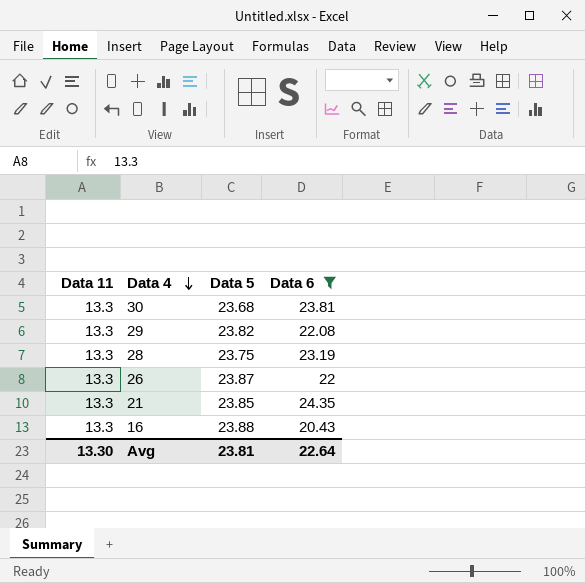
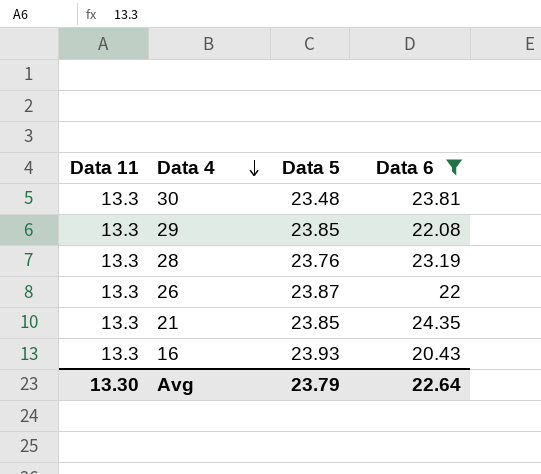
30 | Data 5: 23.68 -> 23.48
29 | Data 5: 23.82 -> 23.85
28 | Data 5: 23.75 -> 23.76
16 | Data 5: 23.88 -> 23.93
Avg | Data 5: 23.81 -> 23.79

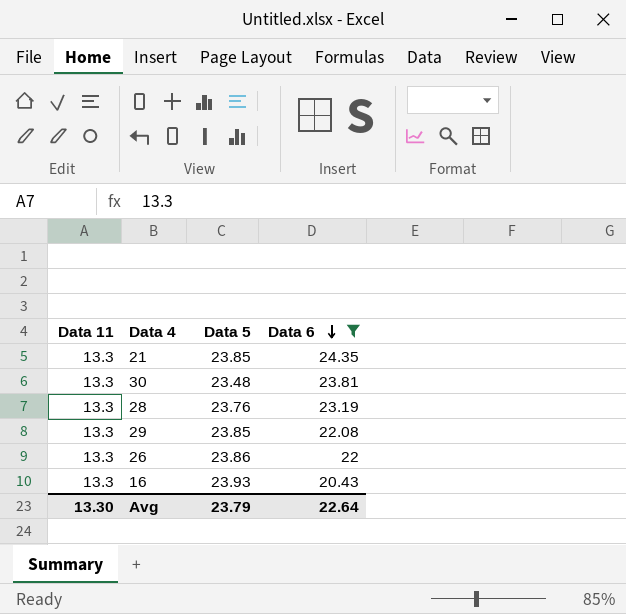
row order: Data 4 descending -> Data 6 descending
26 | Data 5: 23.87 -> 23.86

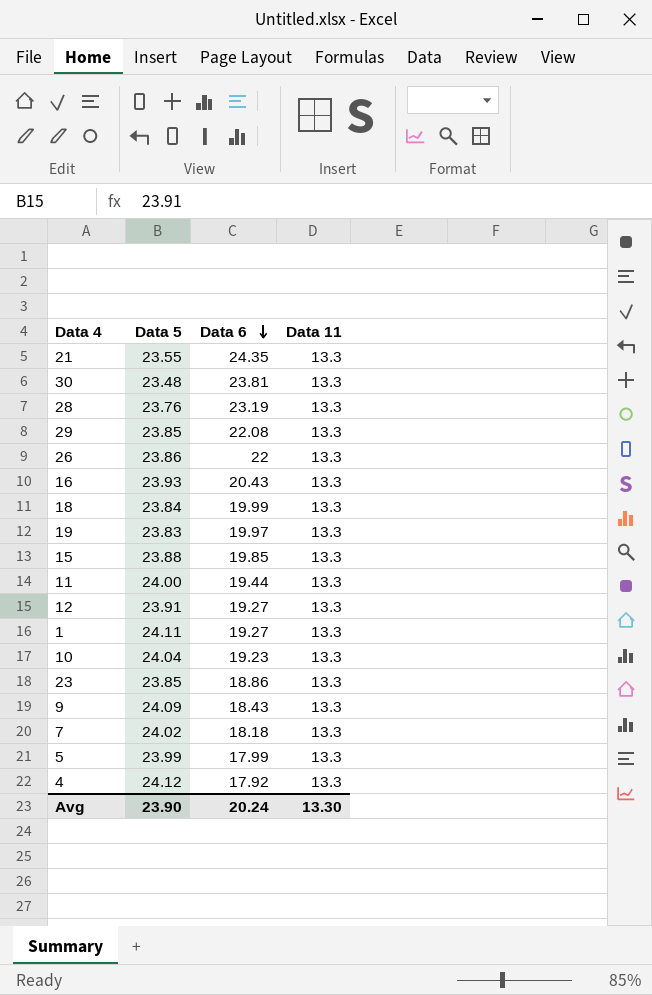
filter: Data 6 >= 20.43 -> none
column Data 11 | position: 1 -> 4
21 | Data 5: 23.85 -> 23.55
Avg | Data 5: 23.79 -> 23.90
Avg | Data 6: 22.64 -> 20.24

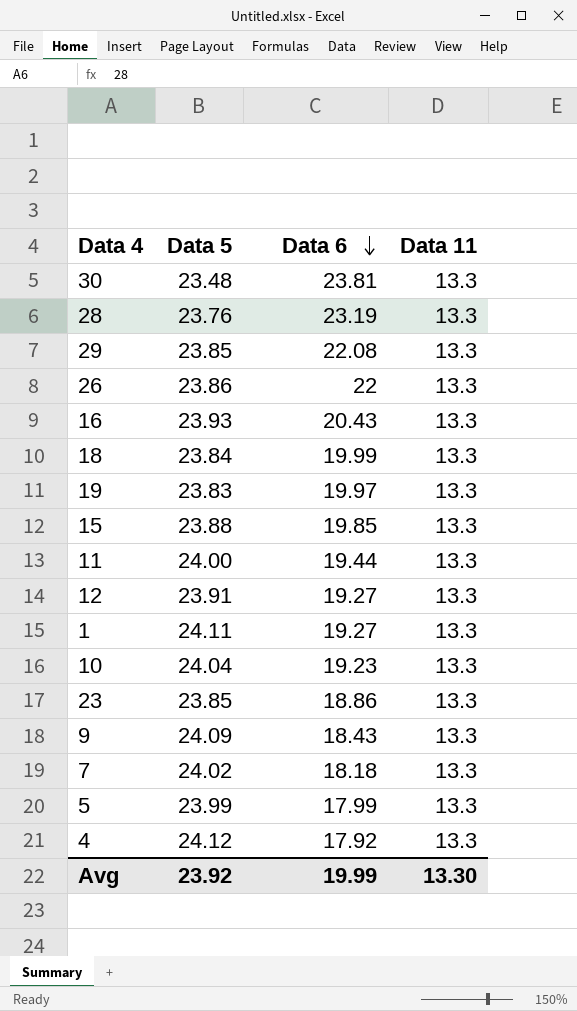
row 21: 23.55 | 24.35 | 13.3 -> none
Avg | Data 5: 23.90 -> 23.92
Avg | Data 6: 20.24 -> 19.99

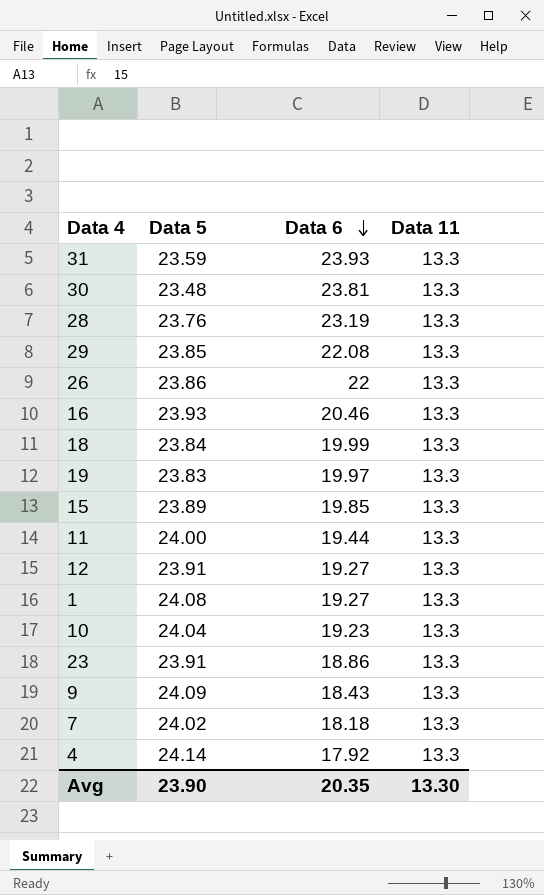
row 5: 23.99 | 17.99 | 13.3 -> none
row 31: none -> 23.59 | 23.93 | 13.3
16 | Data 6: 20.43 -> 20.46
15 | Data 5: 23.88 -> 23.89
1 | Data 5: 24.11 -> 24.08
23 | Data 5: 23.85 -> 23.91
4 | Data 5: 24.12 -> 24.14
Avg | Data 5: 23.92 -> 23.90
Avg | Data 6: 19.99 -> 20.35

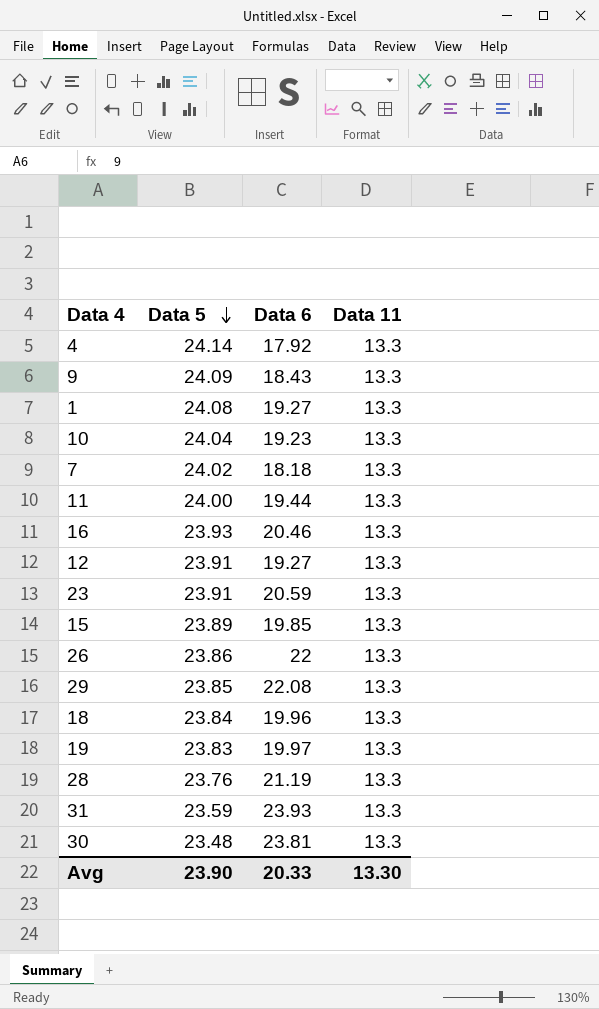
row order: Data 6 descending -> Data 5 descending
23 | Data 6: 18.86 -> 20.59
18 | Data 6: 19.99 -> 19.96
28 | Data 6: 23.19 -> 21.19
Avg | Data 6: 20.35 -> 20.33

